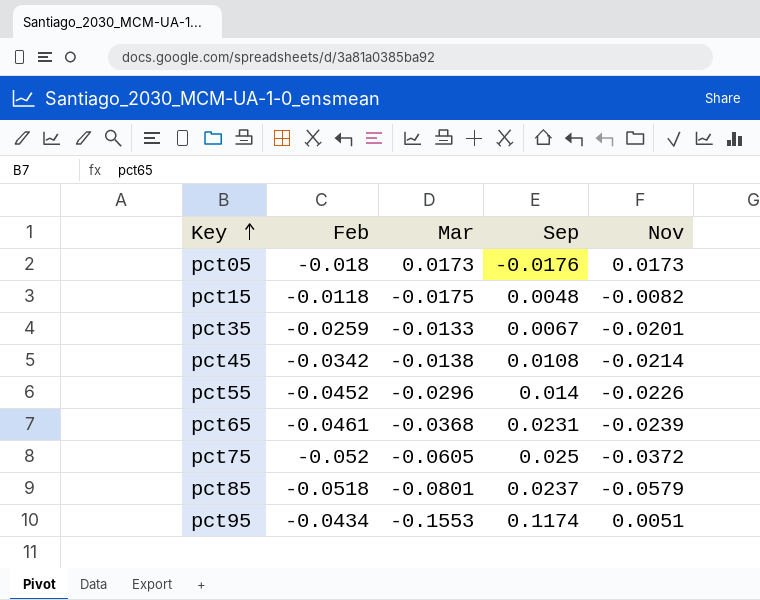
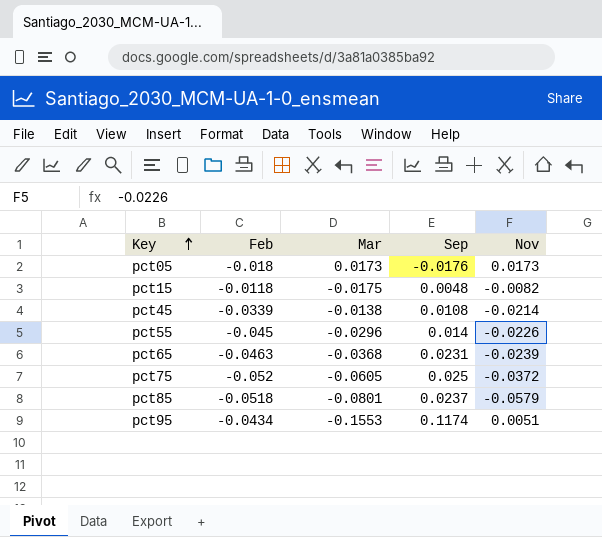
row pct35: -0.0259 | -0.0133 | 0.0067 | -0.0201 -> none
pct45 | Feb: -0.0342 -> -0.0339
pct55 | Feb: -0.0452 -> -0.045
pct65 | Feb: -0.0461 -> -0.0463

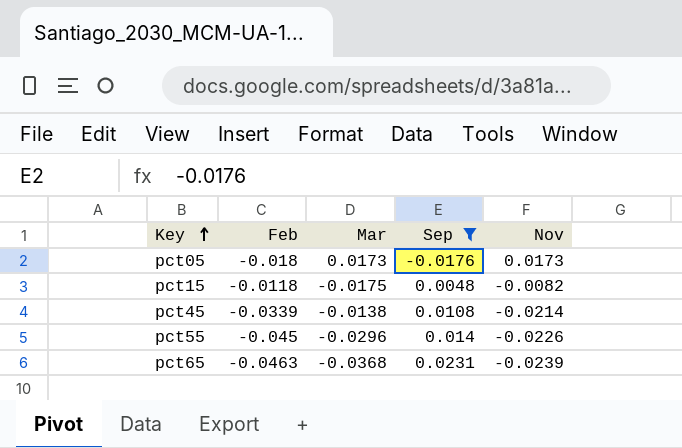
filter: none -> Sep <= 0.0231

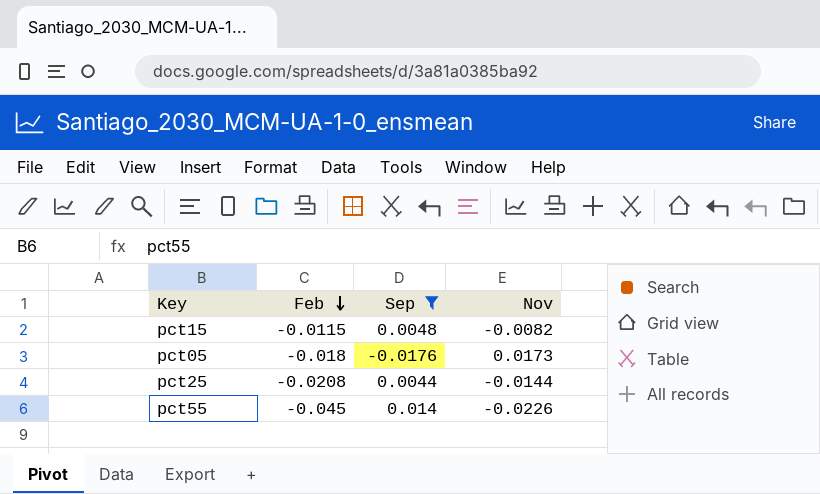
row order: Key ascending -> Feb descending
column Mar | position: 3 -> none
row pct45: -0.0339 | -0.0138 | 0.0108 | -0.0214 -> none
row pct65: -0.0463 | -0.0368 | 0.0231 | -0.0239 -> none
pct15 | Feb: -0.0118 -> -0.0115
row pct25: none -> -0.0208 | 0.0044 | -0.0144

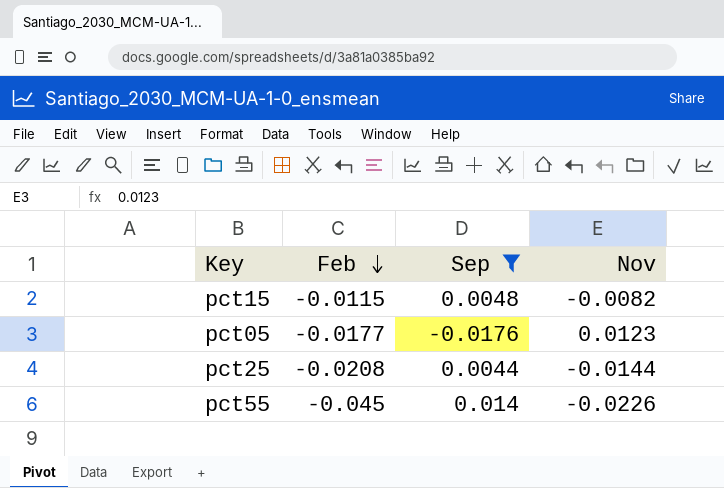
pct05 | Feb: -0.018 -> -0.0177
pct05 | Nov: 0.0173 -> 0.0123

